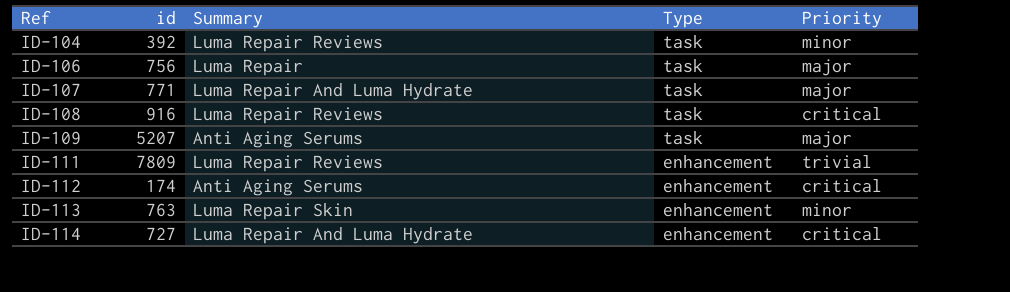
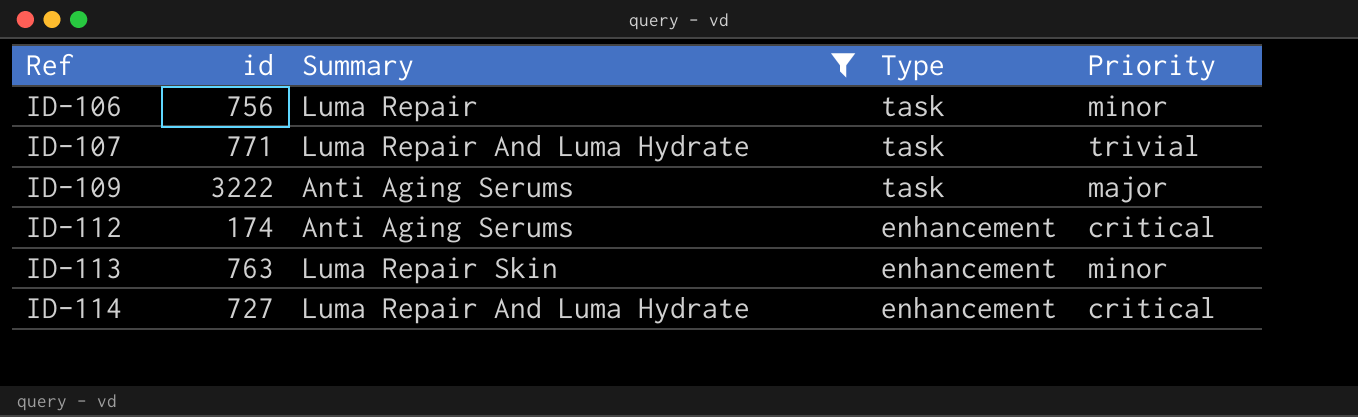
filter: none -> Summary != Luma Repair Reviews
ID-106 | Priority: major -> minor
ID-107 | Priority: major -> trivial
ID-109 | id: 5207 -> 3222

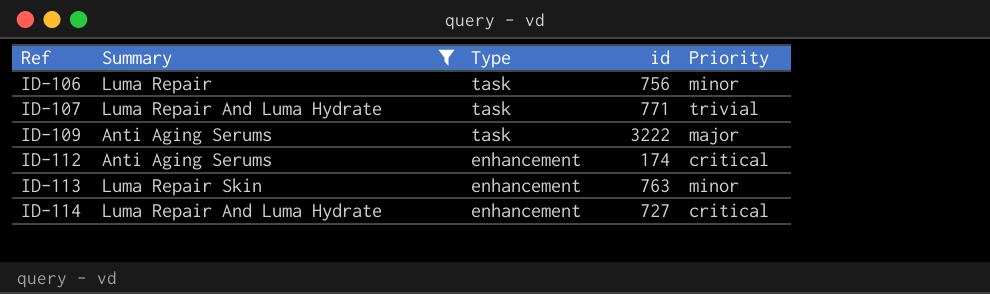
column id | position: 2 -> 4

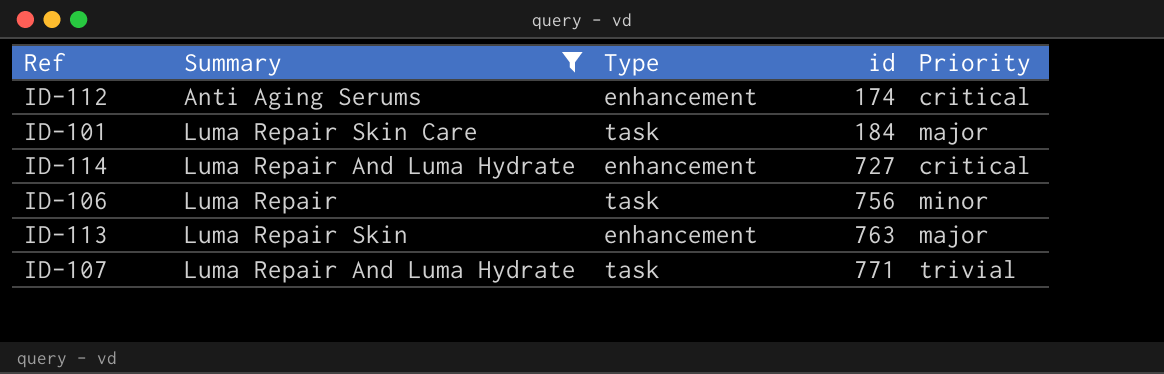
row order: Ref ascending -> id ascending
row ID-109: Anti Aging Serums | task | 3222 | major -> none
row ID-101: none -> Luma Repair Skin Care | task | 184 | major
ID-113 | Priority: minor -> major

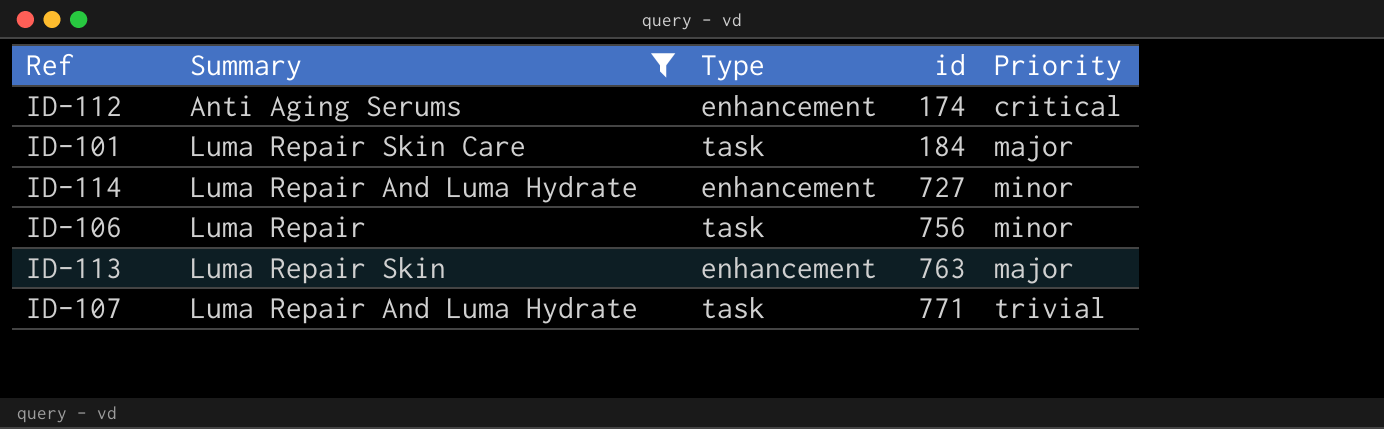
ID-114 | Priority: critical -> minor

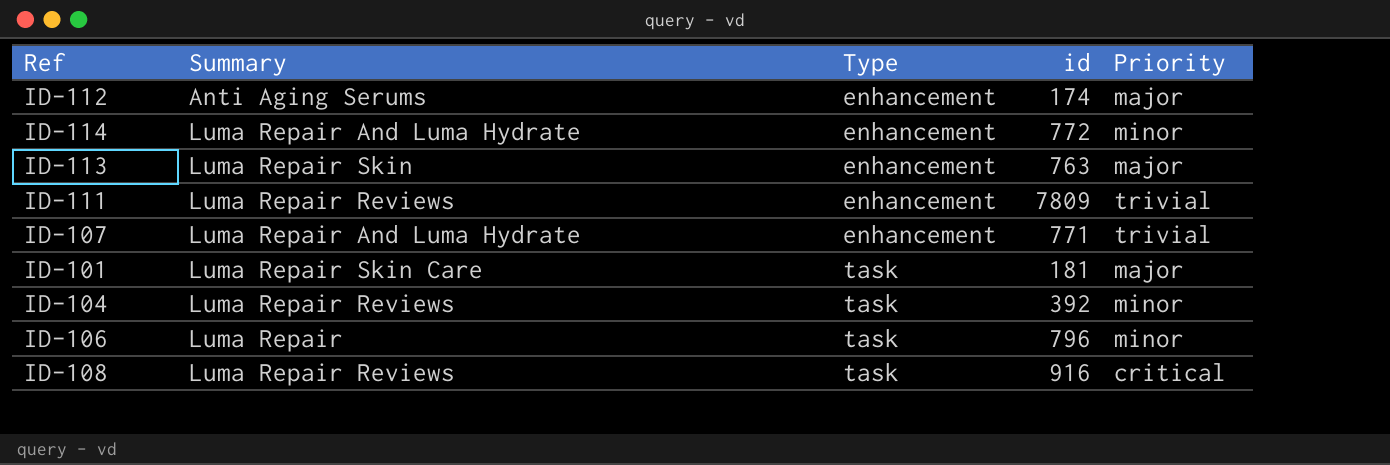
filter: Summary != Luma Repair Reviews -> none
row order: id ascending -> Type ascending
ID-112 | Priority: critical -> major
ID-114 | id: 727 -> 772
ID-107 | Type: task -> enhancement
ID-101 | id: 184 -> 181
ID-106 | id: 756 -> 796

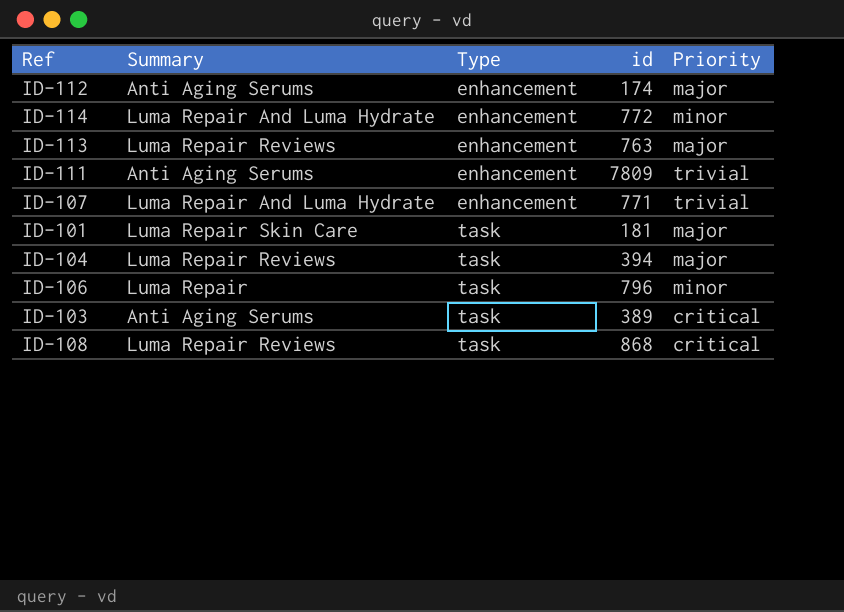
ID-113 | Summary: Luma Repair Skin -> Luma Repair Reviews
ID-111 | Summary: Luma Repair Reviews -> Anti Aging Serums
ID-104 | id: 392 -> 394
ID-104 | Priority: minor -> major
row ID-103: none -> Anti Aging Serums | task | 389 | critical
ID-108 | id: 916 -> 868

